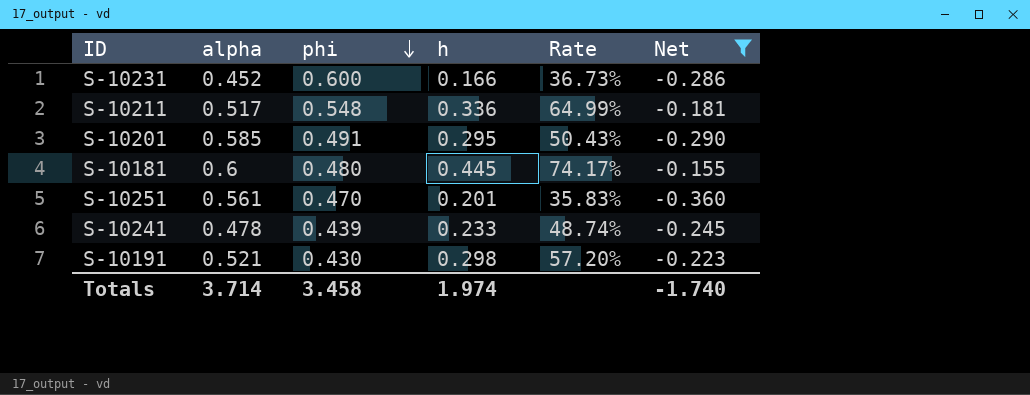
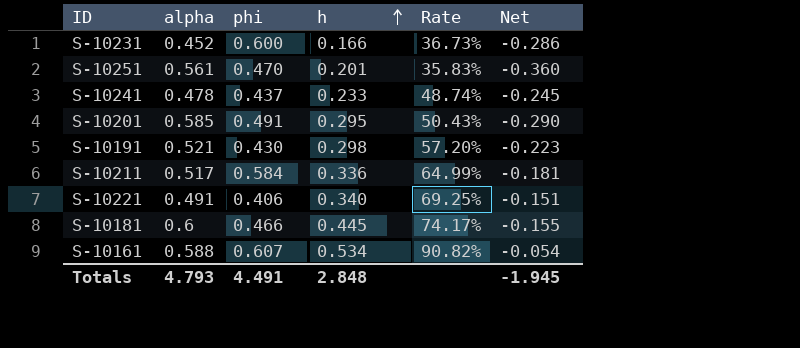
filter: Net <= -0.155 -> none
row order: phi descending -> h ascending
S-10241 | phi: 0.439 -> 0.437
S-10211 | phi: 0.548 -> 0.584
S-10181 | phi: 0.480 -> 0.466
Totals | alpha: 3.714 -> 4.793
Totals | phi: 3.458 -> 4.491
Totals | h: 1.974 -> 2.848
Totals | Net: -1.740 -> -1.945

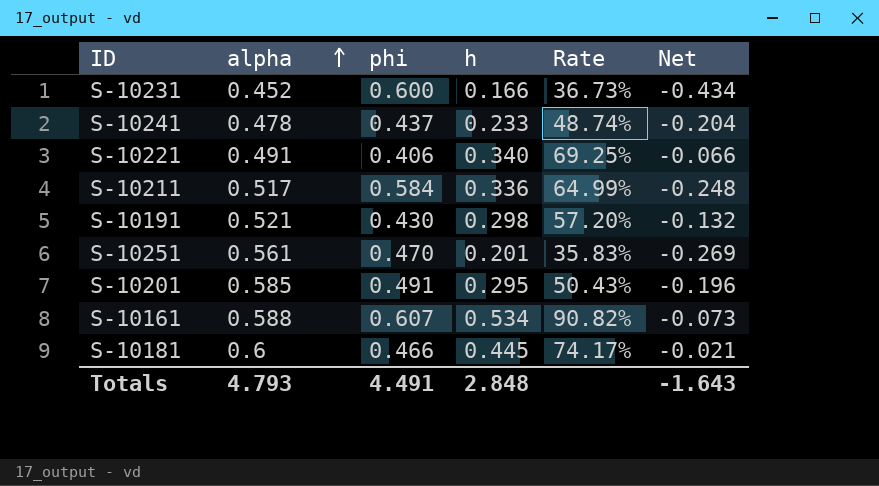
row order: h ascending -> alpha ascending
column Net | formula: [h] - [alpha] -> [h] - [phi]
Totals | Net: -1.945 -> -1.643

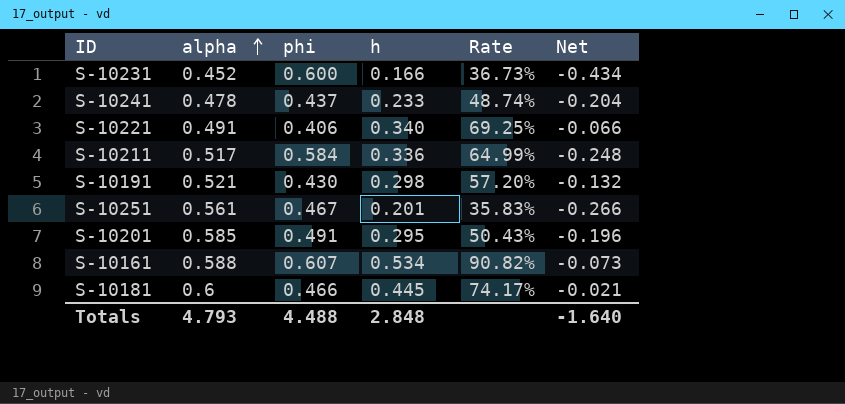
S-10251 | phi: 0.470 -> 0.467
S-10251 | Net: -0.269 -> -0.266
Totals | phi: 4.491 -> 4.488
Totals | Net: -1.643 -> -1.640

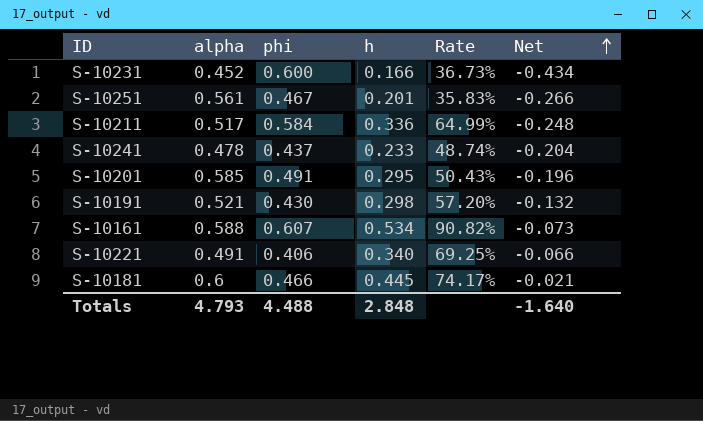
row order: alpha ascending -> Net ascending

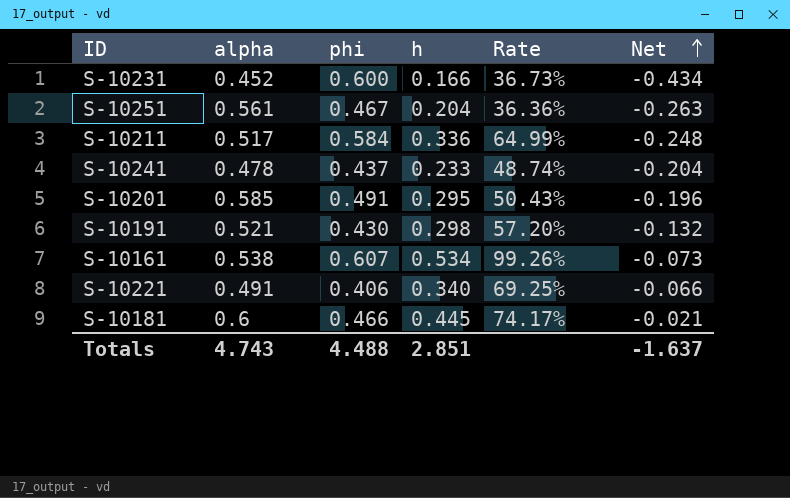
S-10251 | h: 0.201 -> 0.204
S-10251 | Rate: 35.83% -> 36.36%
S-10251 | Net: -0.266 -> -0.263
S-10161 | alpha: 0.588 -> 0.538
S-10161 | Rate: 90.82% -> 99.26%
Totals | alpha: 4.793 -> 4.743
Totals | h: 2.848 -> 2.851
Totals | Net: -1.640 -> -1.637

